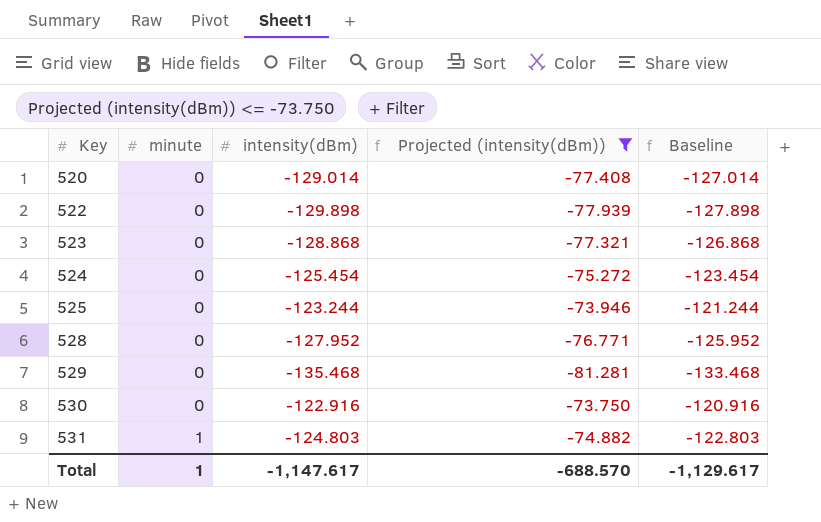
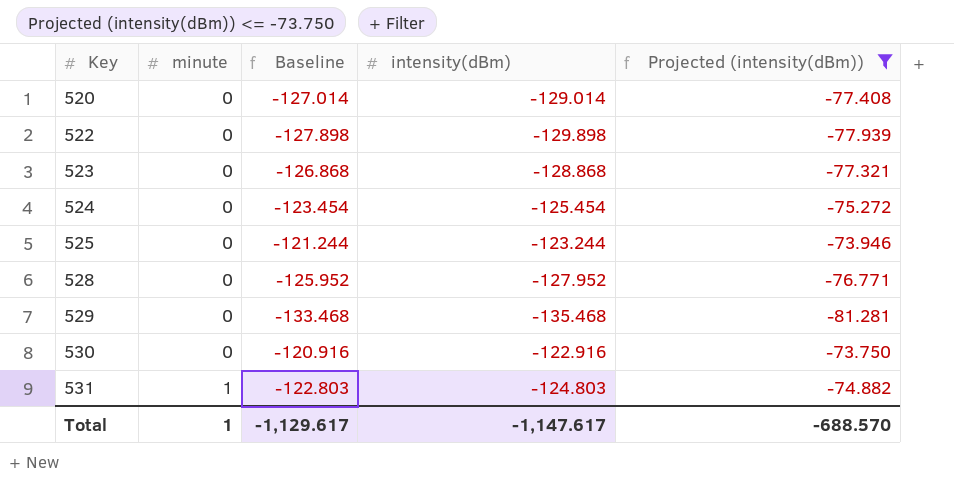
column Baseline | position: 5 -> 3

